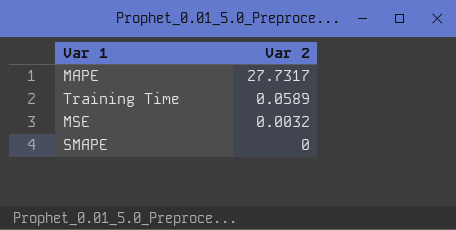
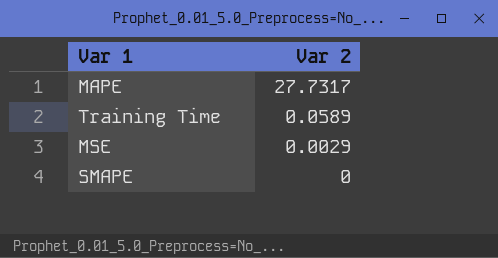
MSE | Var 2: 0.0032 -> 0.0029

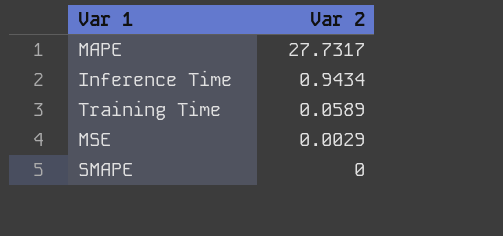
row Inference Time: none -> 0.9434

